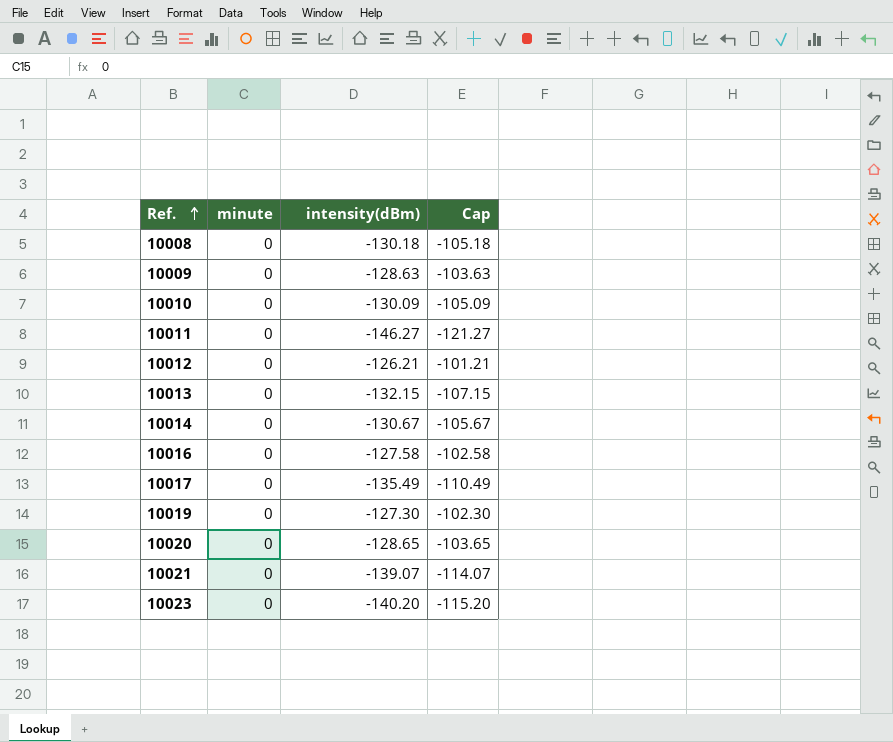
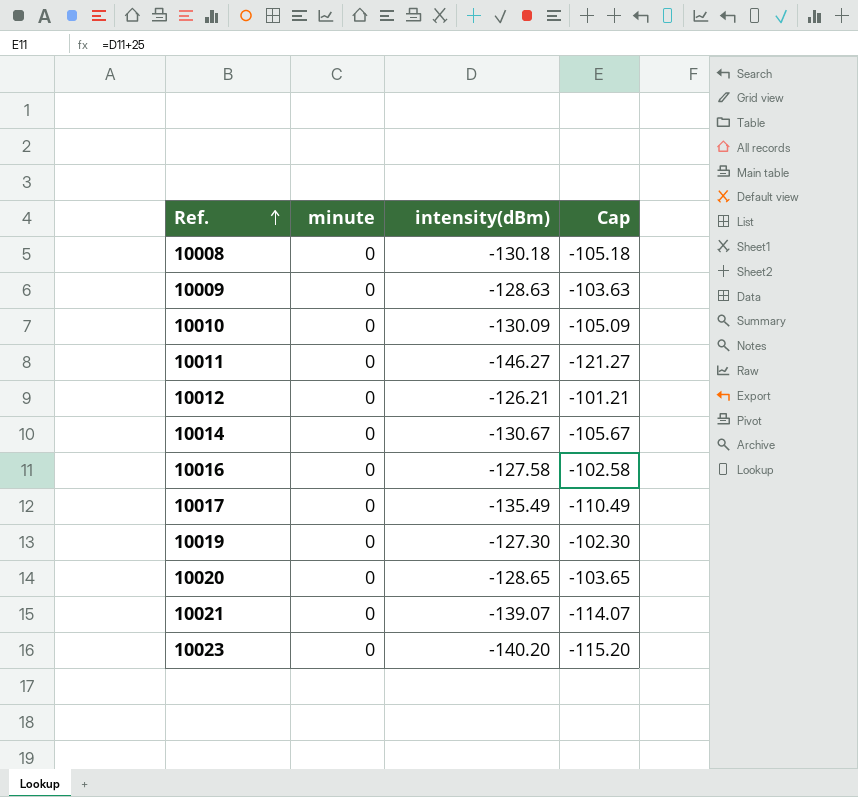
row 10013: 0 | -132.15 | -107.15 -> none

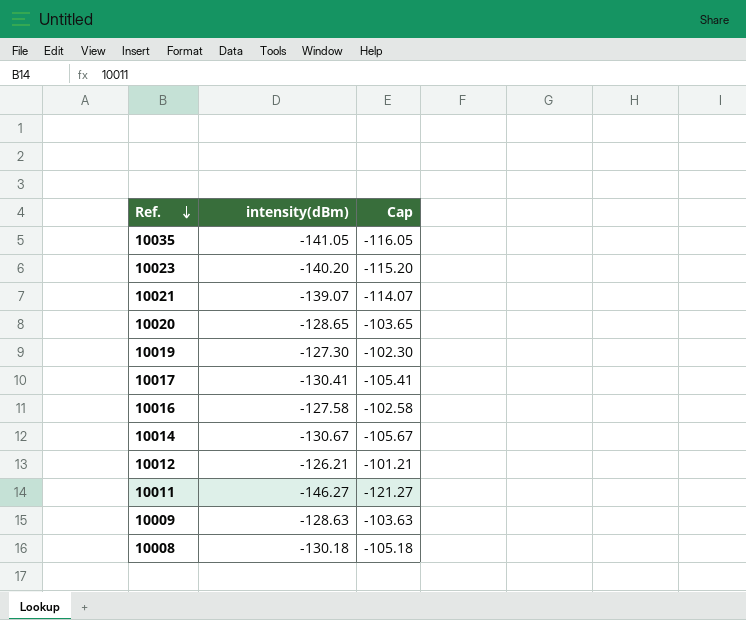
row order: Ref. ascending -> Ref. descending
column minute | position: 2 -> none
row 10010: 0 | -130.09 | -105.09 -> none
row 10035: none -> -141.05 | -116.05
10017 | intensity(dBm): -135.49 -> -130.41
10017 | Cap: -110.49 -> -105.41

